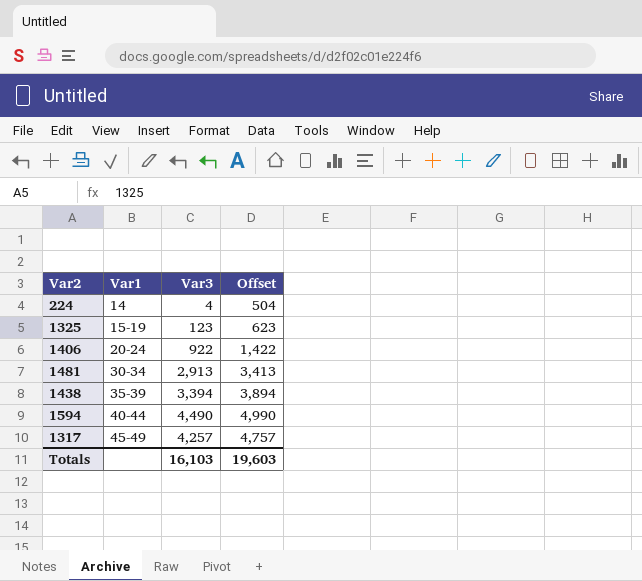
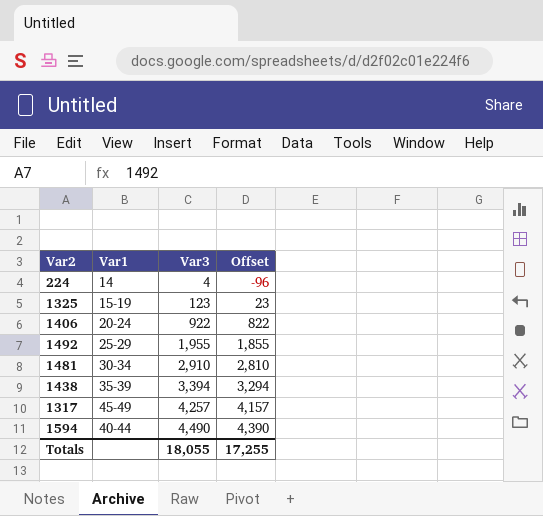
row order: Var1 ascending -> Var3 ascending
column Offset | formula: [Var3] + 500 -> [Var3] - 100
row 1492: none -> 25-29 | 1,955 | 1,855
1481 | Var3: 2,913 -> 2,910
Totals | Var3: 16,103 -> 18,055
Totals | Offset: 19,603 -> 17,255

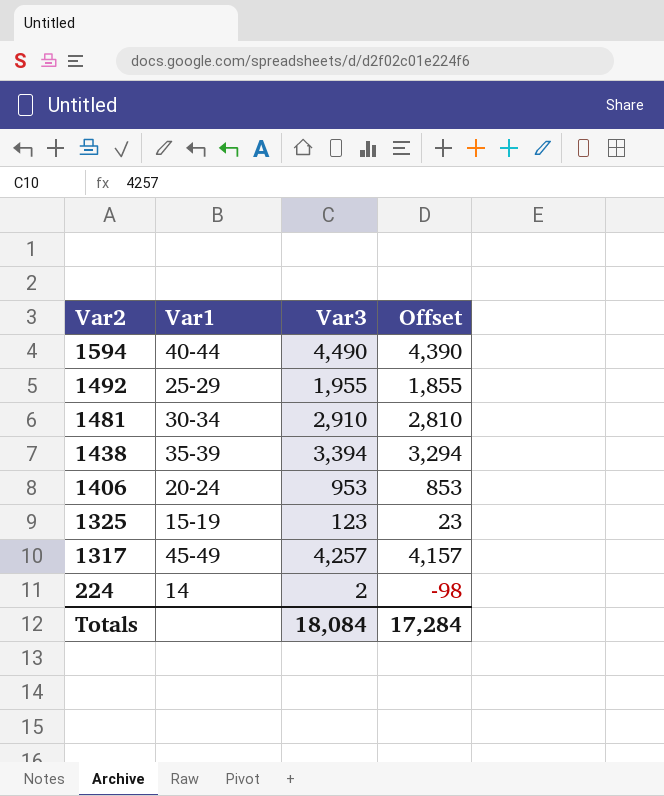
row order: Var3 ascending -> Var2 descending
1406 | Var3: 922 -> 953
1406 | Offset: 822 -> 853
224 | Var3: 4 -> 2
224 | Offset: -96 -> -98
Totals | Var3: 18,055 -> 18,084
Totals | Offset: 17,255 -> 17,284

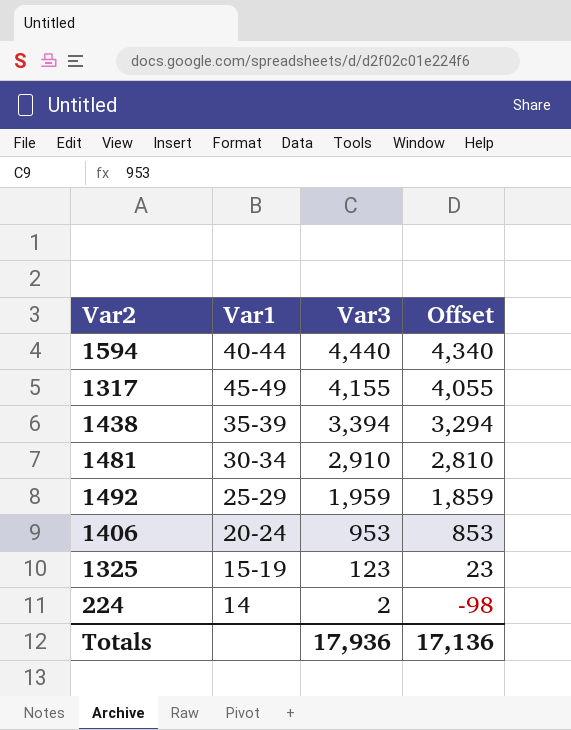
row order: Var2 descending -> Var3 descending
1594 | Var3: 4,490 -> 4,440
1594 | Offset: 4,390 -> 4,340
1317 | Var3: 4,257 -> 4,155
1317 | Offset: 4,157 -> 4,055
1492 | Var3: 1,955 -> 1,959
1492 | Offset: 1,855 -> 1,859
Totals | Var3: 18,084 -> 17,936
Totals | Offset: 17,284 -> 17,136

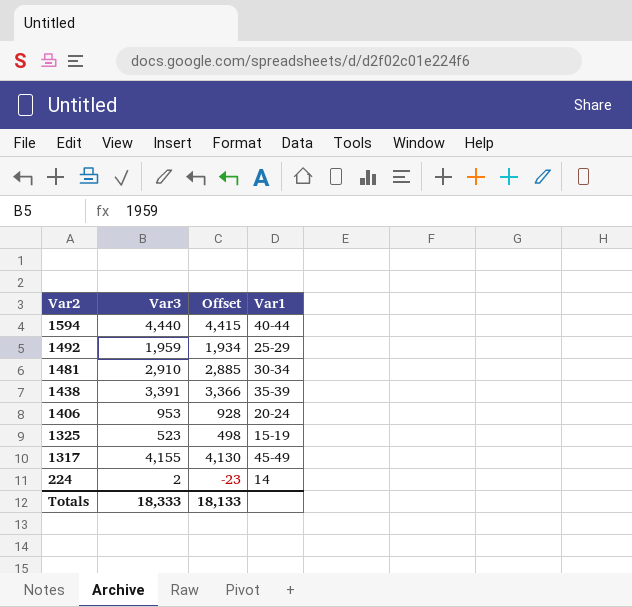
row order: Var3 descending -> Var2 descending
column Offset | formula: [Var3] - 100 -> [Var3] - 25
column Var1 | position: 2 -> 4
1438 | Var3: 3,394 -> 3,391
1325 | Var3: 123 -> 523
Totals | Var3: 17,936 -> 18,333
Totals | Offset: 17,136 -> 18,133

